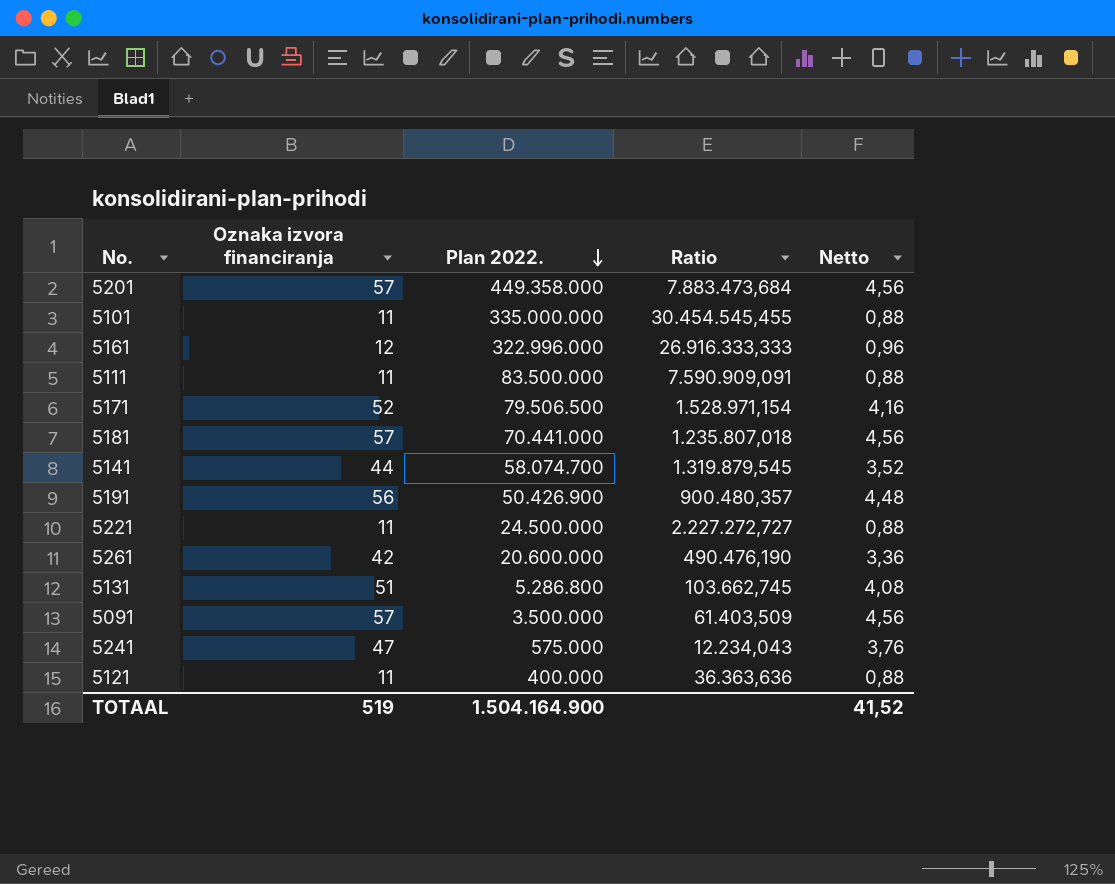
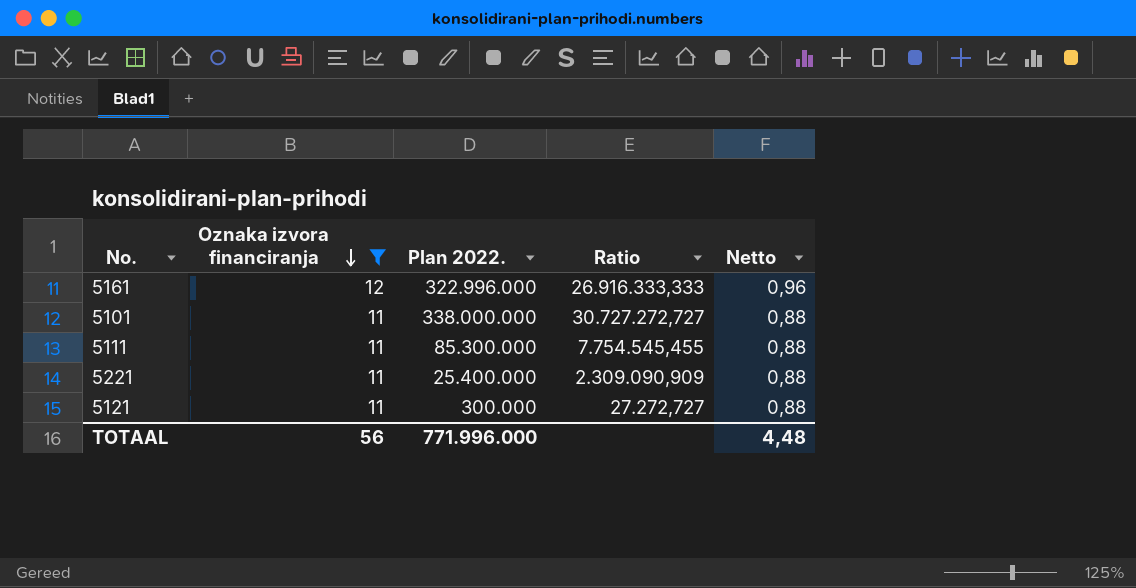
filter: none -> Oznaka izvora financiranja <= 12
row order: Plan 2022. descending -> Oznaka izvora financiranja descending
5101 | Plan 2022.: 335.000.000 -> 338.000.000
5101 | Ratio: 30.454.545,455 -> 30.727.272,727
5111 | Plan 2022.: 83.500.000 -> 85.300.000
5111 | Ratio: 7.590.909,091 -> 7.754.545,455
5221 | Plan 2022.: 24.500.000 -> 25.400.000
5221 | Ratio: 2.227.272,727 -> 2.309.090,909
5121 | Plan 2022.: 400.000 -> 300.000
5121 | Ratio: 36.363,636 -> 27.272,727
TOTAAL | Oznaka izvora financiranja: 519 -> 56
TOTAAL | Plan 2022.: 1.504.164.900 -> 771.996.000
TOTAAL | Netto: 41,52 -> 4,48

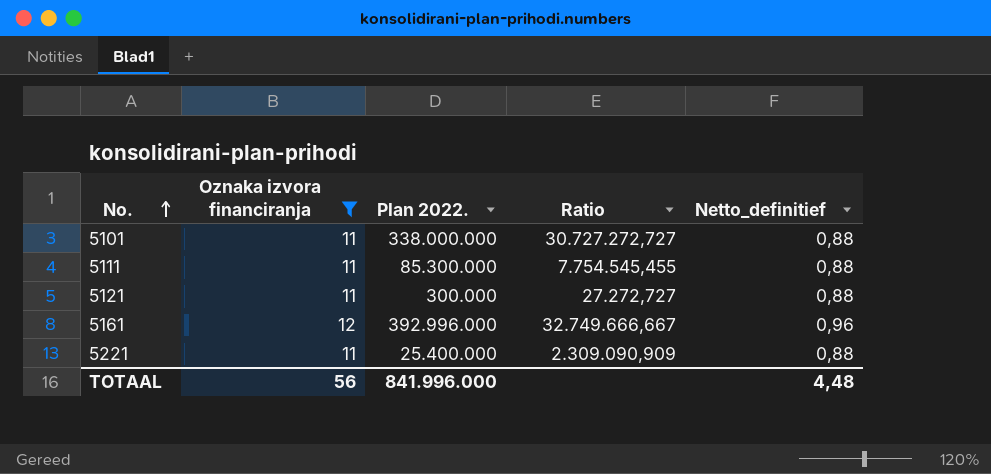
row order: Oznaka izvora financiranja descending -> No. ascending
column name: Netto -> Netto_definitief
5161 | Plan 2022.: 322.996.000 -> 392.996.000
5161 | Ratio: 26.916.333,333 -> 32.749.666,667
TOTAAL | Plan 2022.: 771.996.000 -> 841.996.000

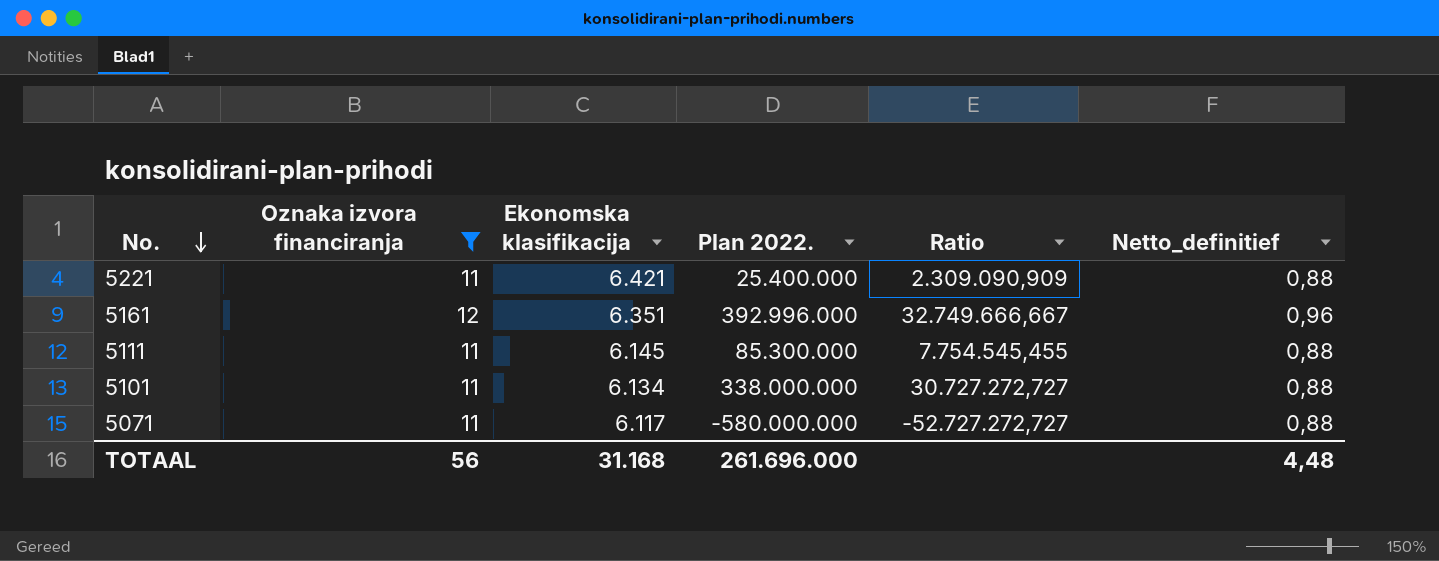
row order: No. ascending -> No. descending
column Ekonomska klasifikacija | position: none -> 3
row 5121: 11 | 300.000 | 27.272,727 | 0,88 -> none
row 5071: none -> 11 | 6.117 | -580.000.000 | -52.727.272,727 | 0,88
TOTAAL | Plan 2022.: 841.996.000 -> 261.696.000

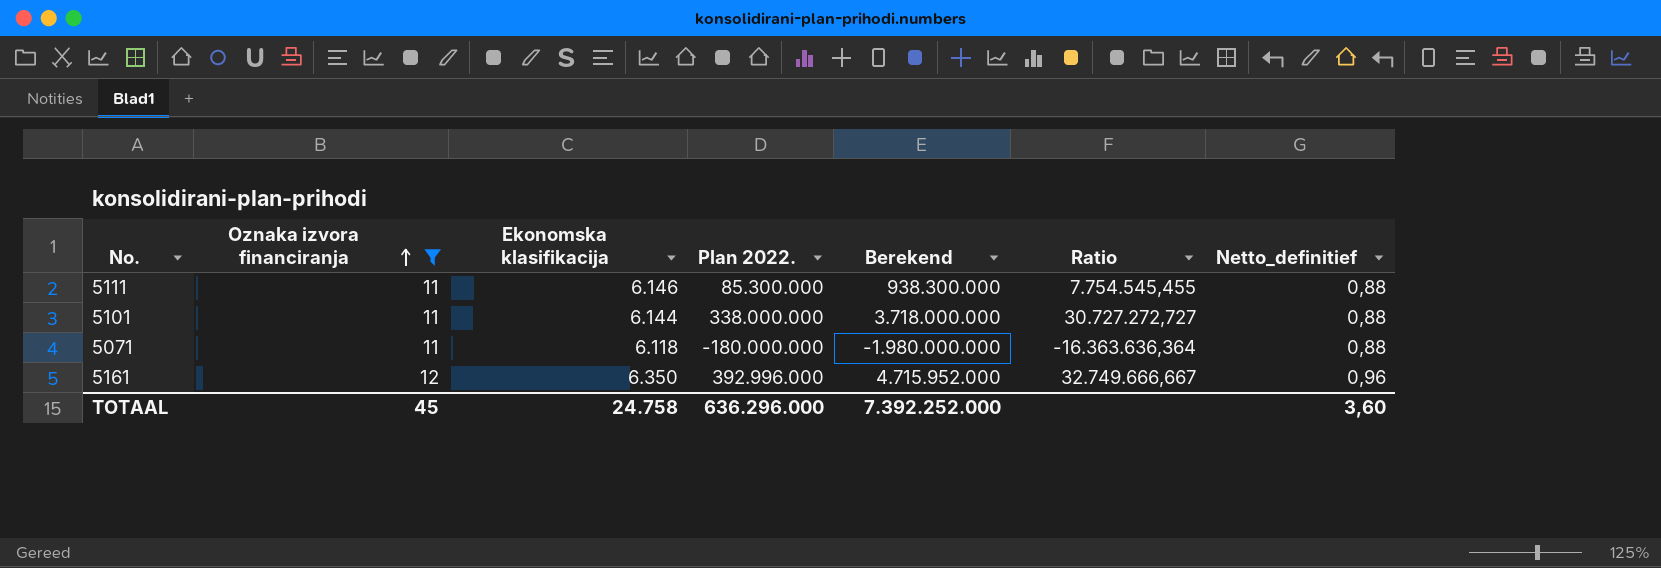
row order: No. descending -> Oznaka izvora financiranja ascending
column Berekend | formula: none -> [Oznaka izvora financiranja] * [Plan 2022.]
row 5221: 11 | 6.421 | 25.400.000 | 2.309.090,909 | 0,88 -> none
5111 | Ekonomska klasifikacija: 6.145 -> 6.146
5101 | Ekonomska klasifikacija: 6.134 -> 6.144
5071 | Ekonomska klasifikacija: 6.117 -> 6.118
5071 | Plan 2022.: -580.000.000 -> -180.000.000
5071 | Ratio: -52.727.272,727 -> -16.363.636,364
5161 | Ekonomska klasifikacija: 6.351 -> 6.350
TOTAAL | Oznaka izvora financiranja: 56 -> 45
TOTAAL | Ekonomska klasifikacija: 31.168 -> 24.758
TOTAAL | Plan 2022.: 261.696.000 -> 636.296.000
TOTAAL | Netto_definitief: 4,48 -> 3,60

